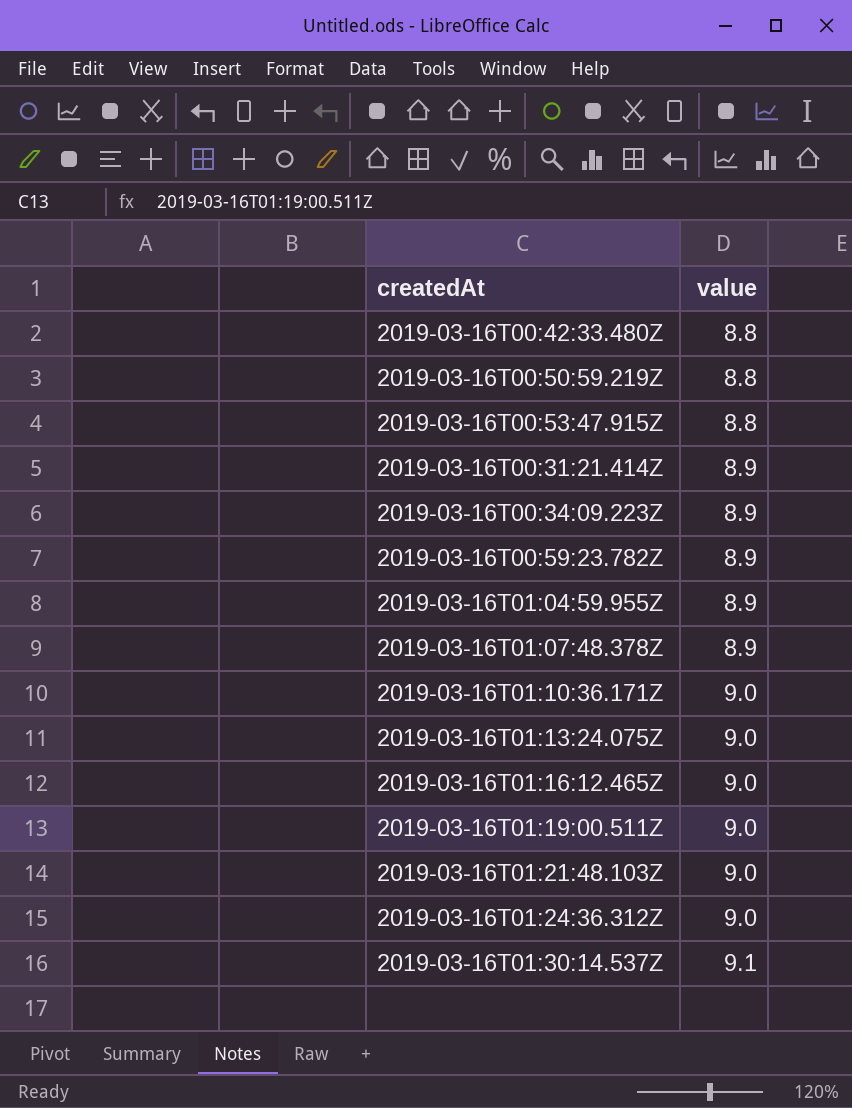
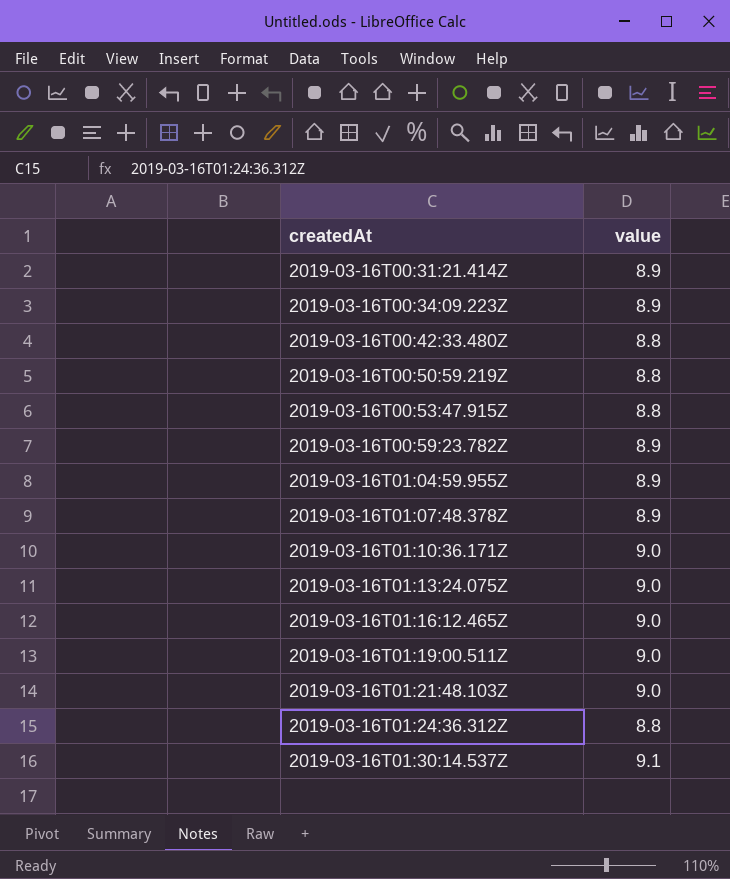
row order: value ascending -> createdAt ascending
2019-03-16T01:24:36.312Z | value: 9.0 -> 8.8

